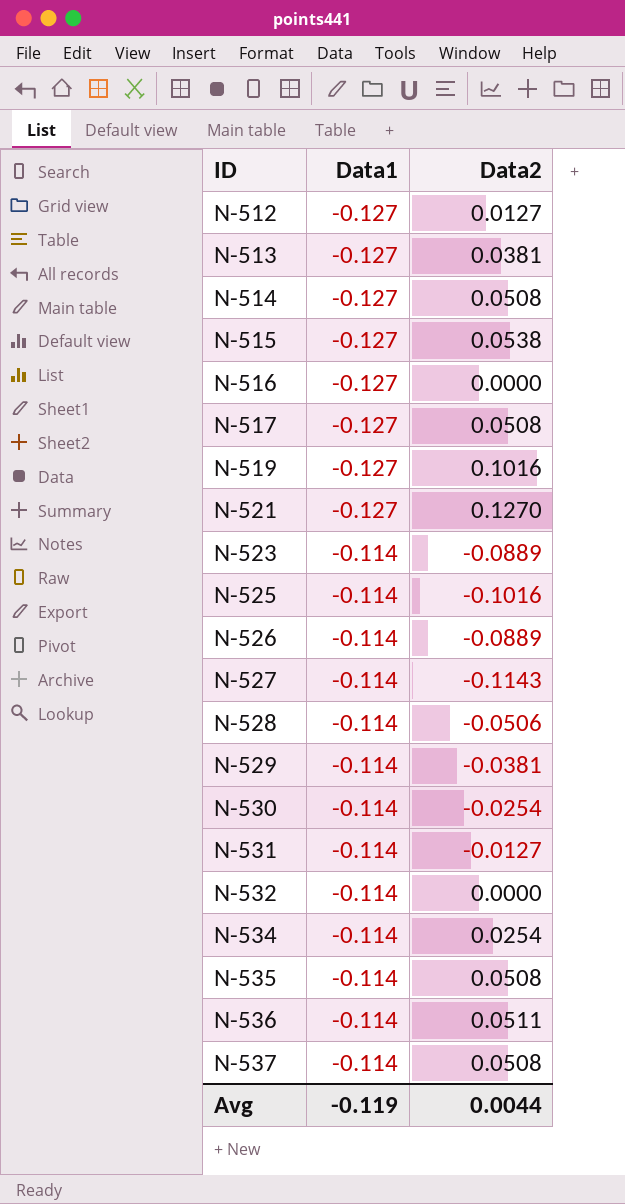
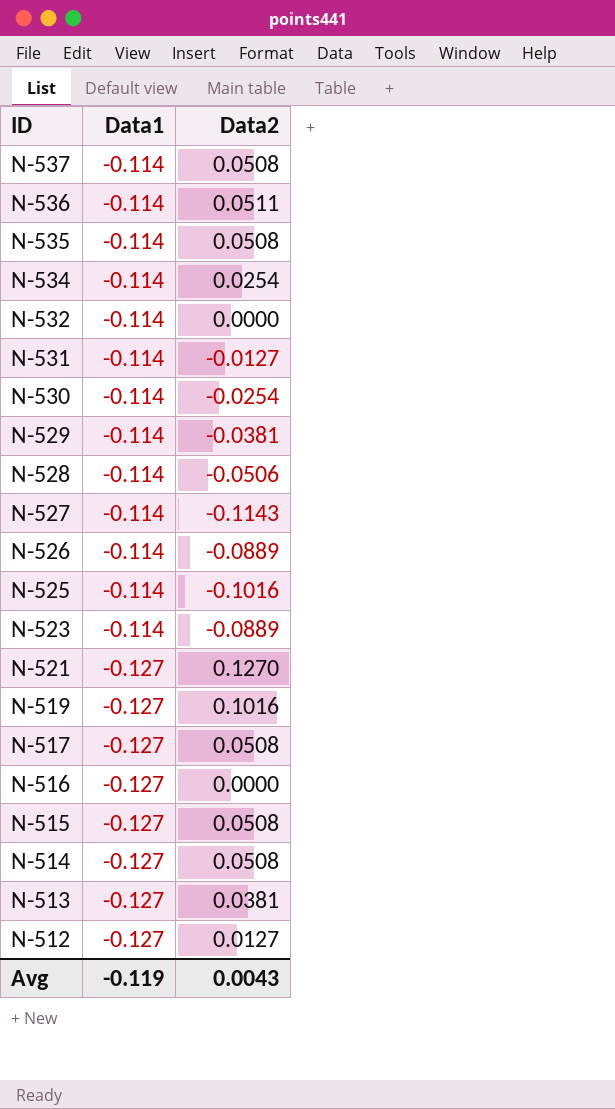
row order: ID ascending -> ID descending
N-515 | Data2: 0.0538 -> 0.0508
Avg | Data2: 0.0044 -> 0.0043

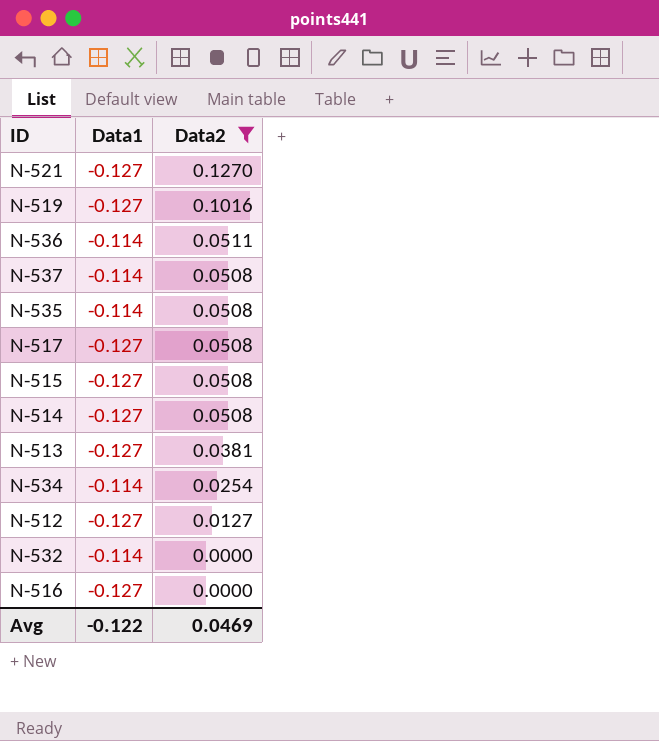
filter: none -> Data2 >= 0.0000
row order: ID descending -> Data2 descending
Avg | Data1: -0.119 -> -0.122
Avg | Data2: 0.0043 -> 0.0469

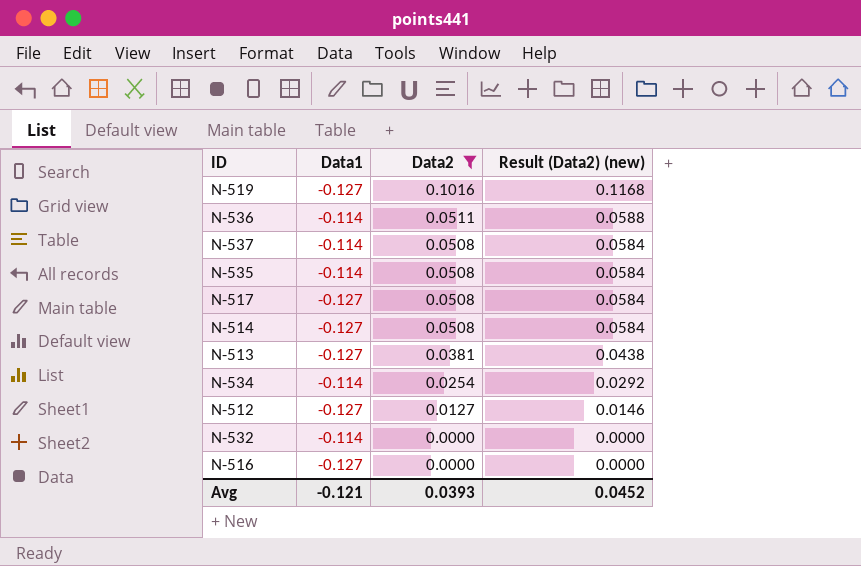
column Result (Data2) (new) | formula: none -> [Data2] * 1.15
row N-521: -0.127 | 0.1270 -> none
row N-515: -0.127 | 0.0508 -> none
Avg | Data1: -0.122 -> -0.121
Avg | Data2: 0.0469 -> 0.0393

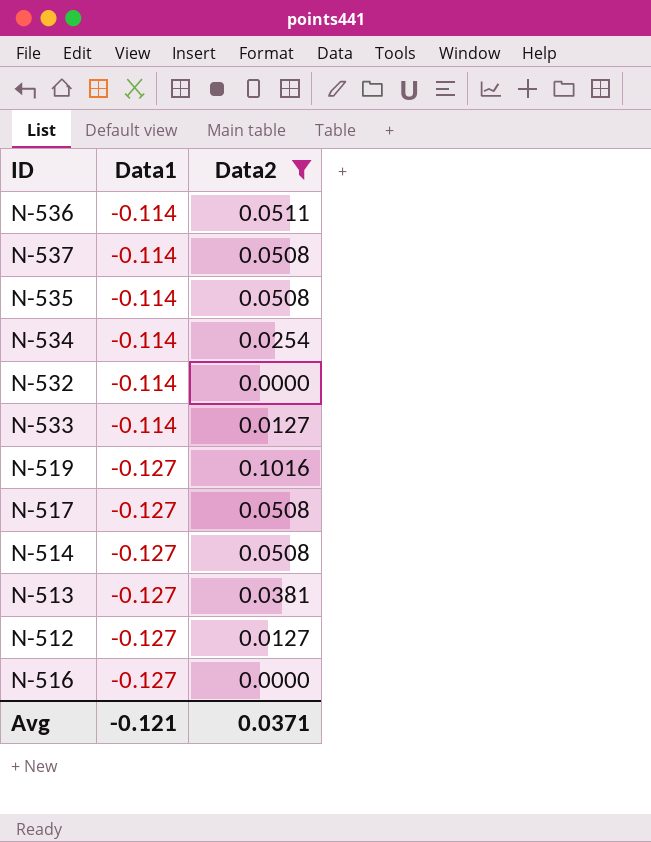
row order: Data2 descending -> Data1 descending
column Result (Data2) (new) | formula: [Data2] * 1.15 -> none
row N-533: none -> -0.114 | 0.0127
Avg | Data2: 0.0393 -> 0.0371

